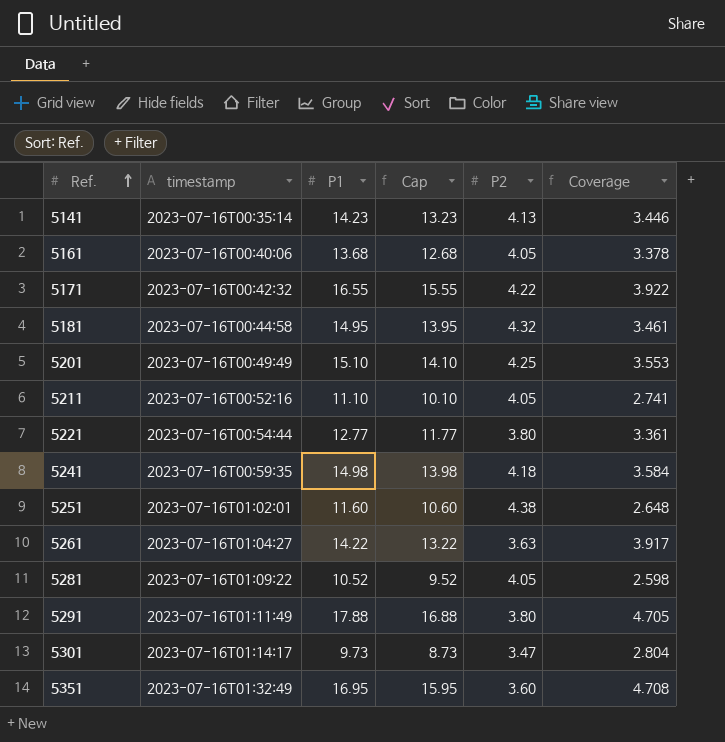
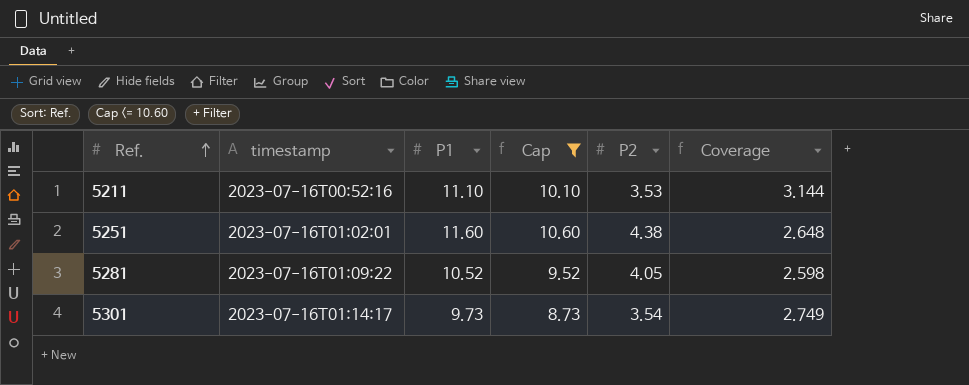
filter: none -> Cap <= 10.60
5211 | P2: 4.05 -> 3.53
5211 | Coverage: 2.741 -> 3.144
5301 | P2: 3.47 -> 3.54
5301 | Coverage: 2.804 -> 2.749

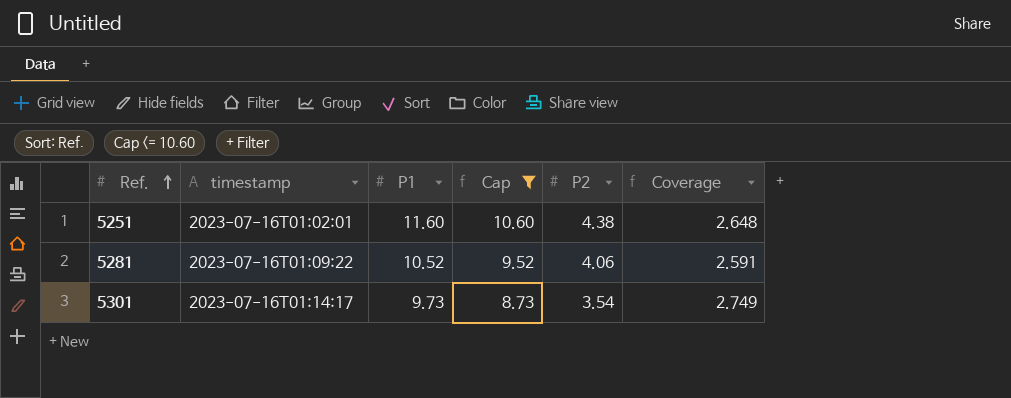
row 5211: 2023-07-16T00:52:16 | 11.10 | 10.10 | 3.53 | 3.144 -> none
5281 | P2: 4.05 -> 4.06
5281 | Coverage: 2.598 -> 2.591

